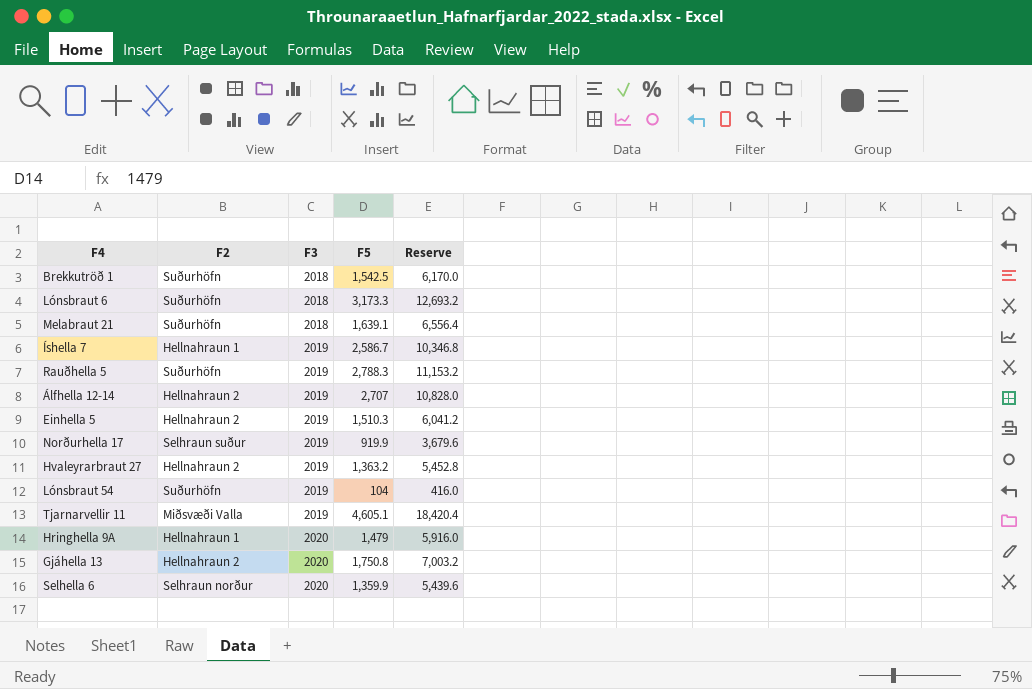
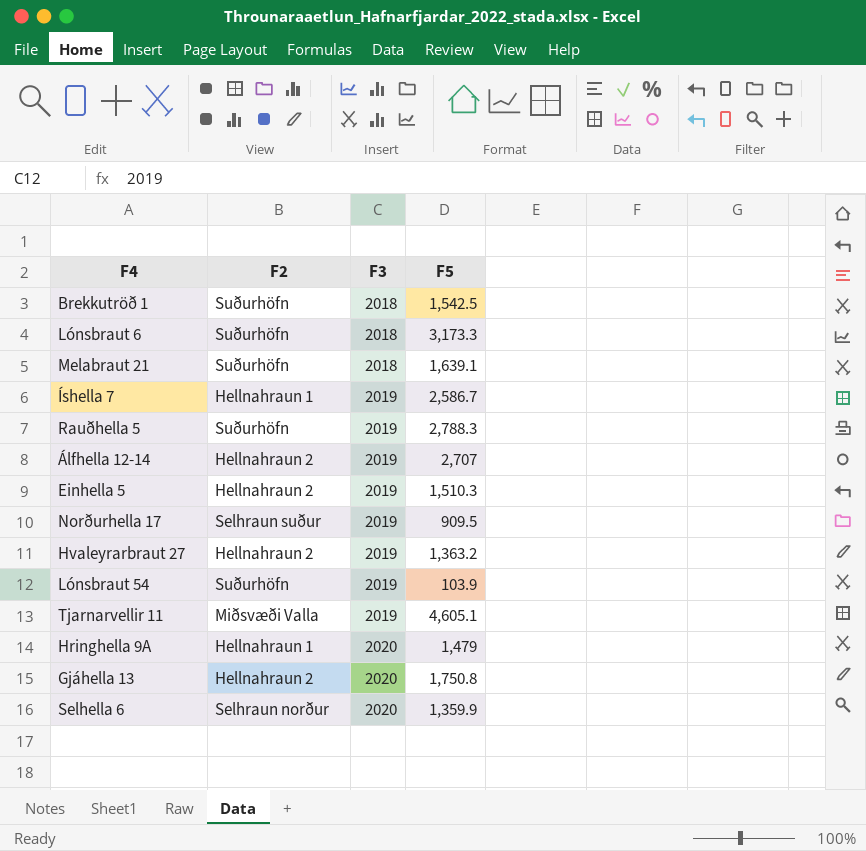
column Reserve | formula: [F5] * 4 -> none
Norðurhella 17 | F5: 919.9 -> 909.5
Lónsbraut 54 | F5: 104 -> 103.9

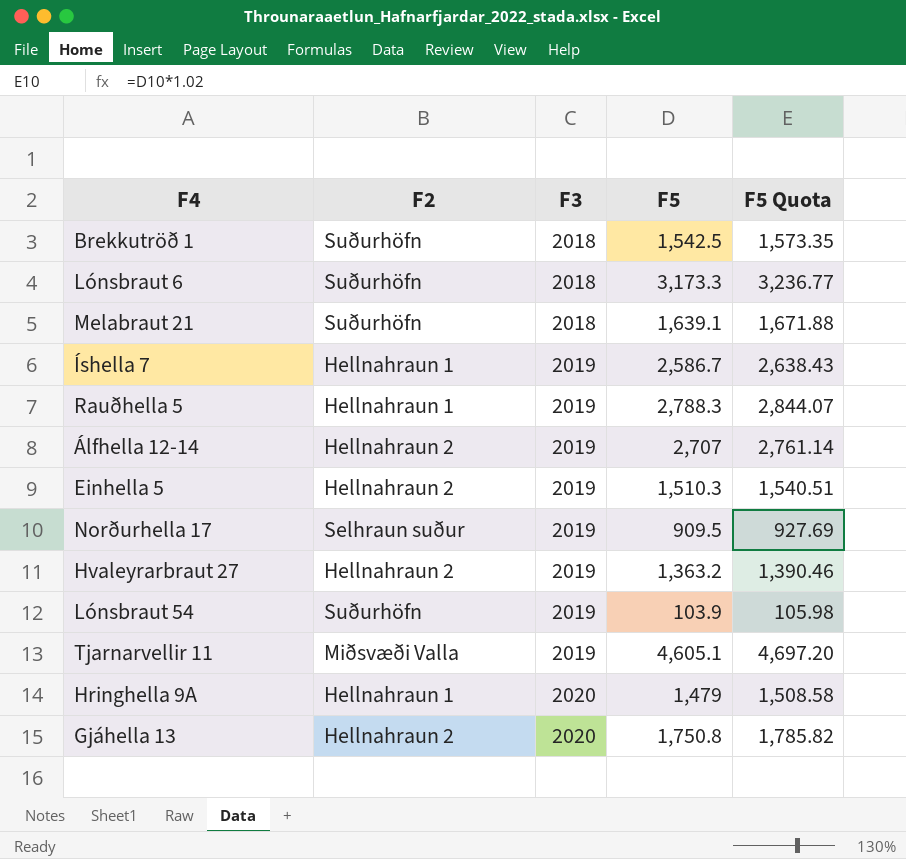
column F5 Quota | formula: none -> [F5] * 1.02
row Selhella 6: Selhraun norður | 2020 | 1,359.9 -> none
Rauðhella 5 | F2: Suðurhöfn -> Hellnahraun 1

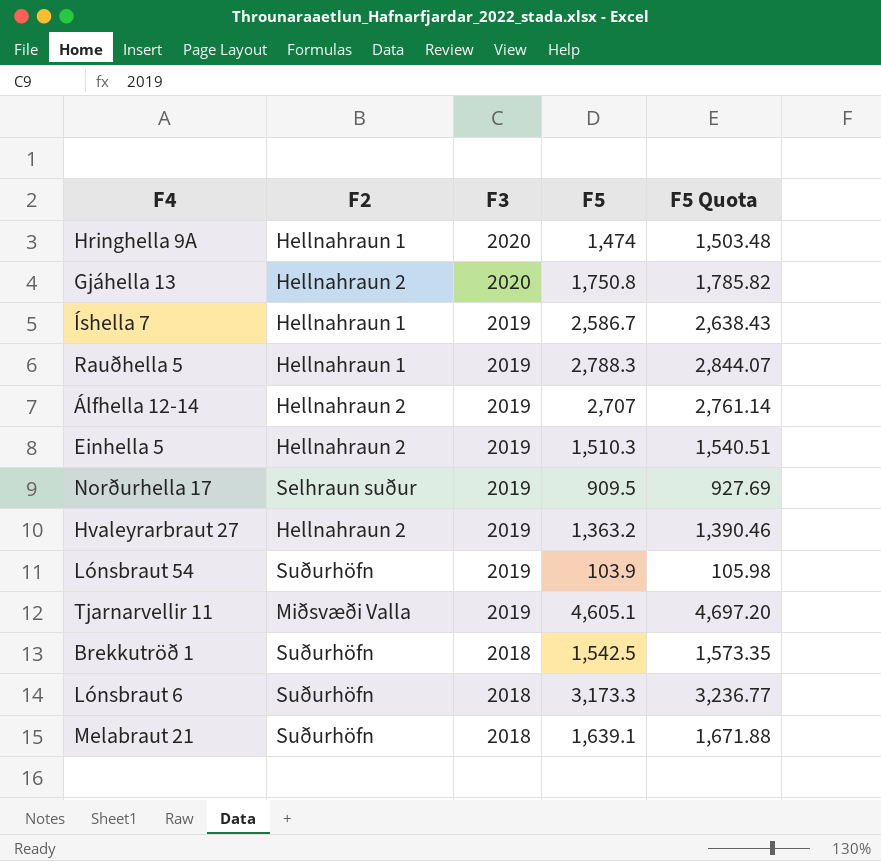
row order: F3 ascending -> F3 descending
Hringhella 9A | F5: 1,479 -> 1,474
Hringhella 9A | F5 Quota: 1,508.58 -> 1,503.48

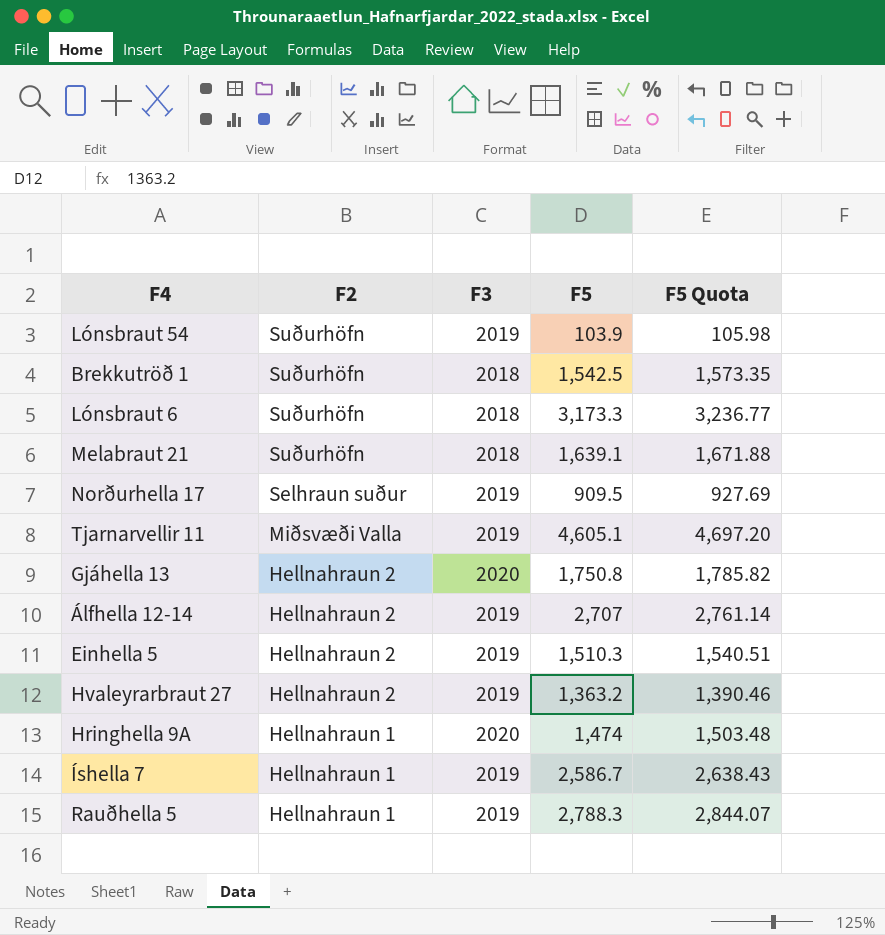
row order: F3 descending -> F2 descending

